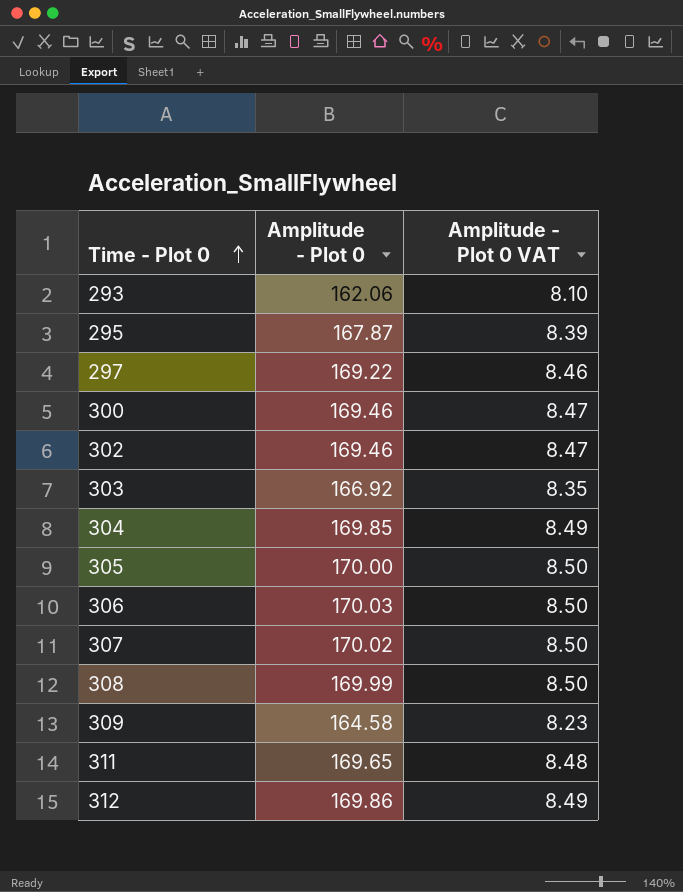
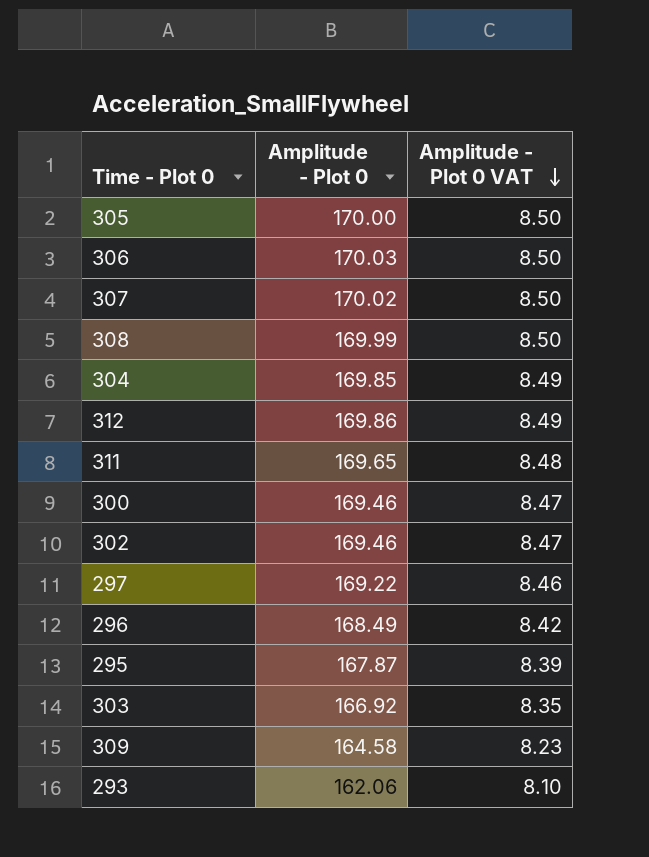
row order: Time - Plot 0 ascending -> Amplitude - Plot 0 VAT descending
row 296: none -> 168.49 | 8.42

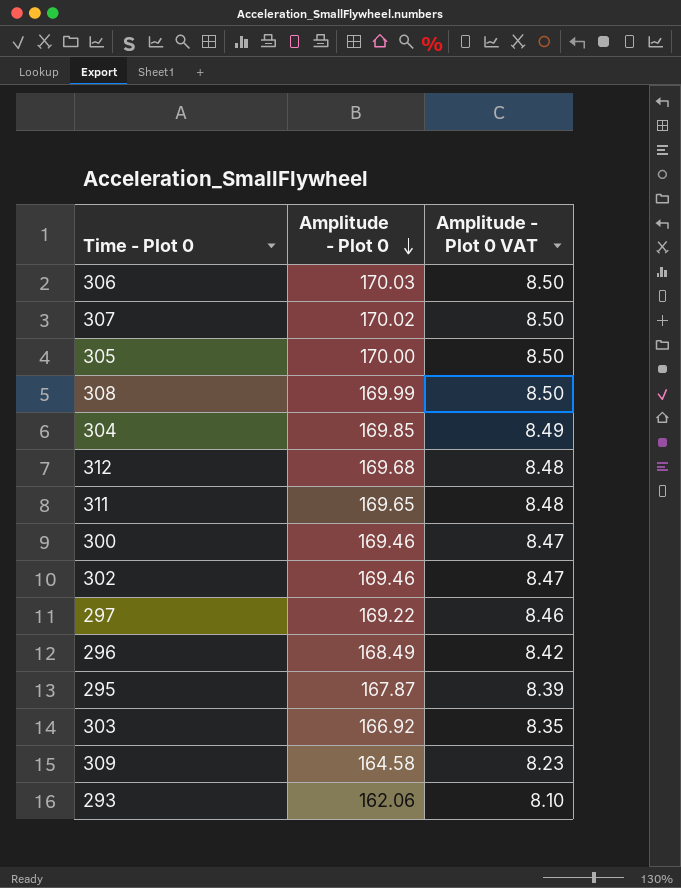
row order: Amplitude - Plot 0 VAT descending -> Amplitude - Plot 0 descending
312 | Amplitude - Plot 0: 169.86 -> 169.68
312 | Amplitude - Plot 0 VAT: 8.49 -> 8.48

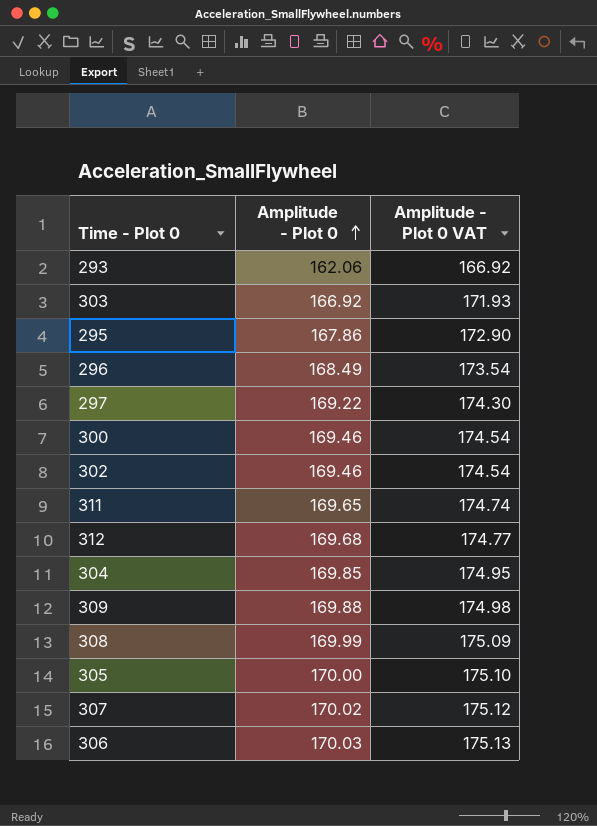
row order: Amplitude - Plot 0 descending -> Amplitude - Plot 0 ascending
column Amplitude - Plot 0 VAT | formula: [Amplitude - Plot 0] * 0.05 -> [Amplitude - Plot 0] * 1.03
295 | Amplitude - Plot 0: 167.87 -> 167.86
309 | Amplitude - Plot 0: 164.58 -> 169.88

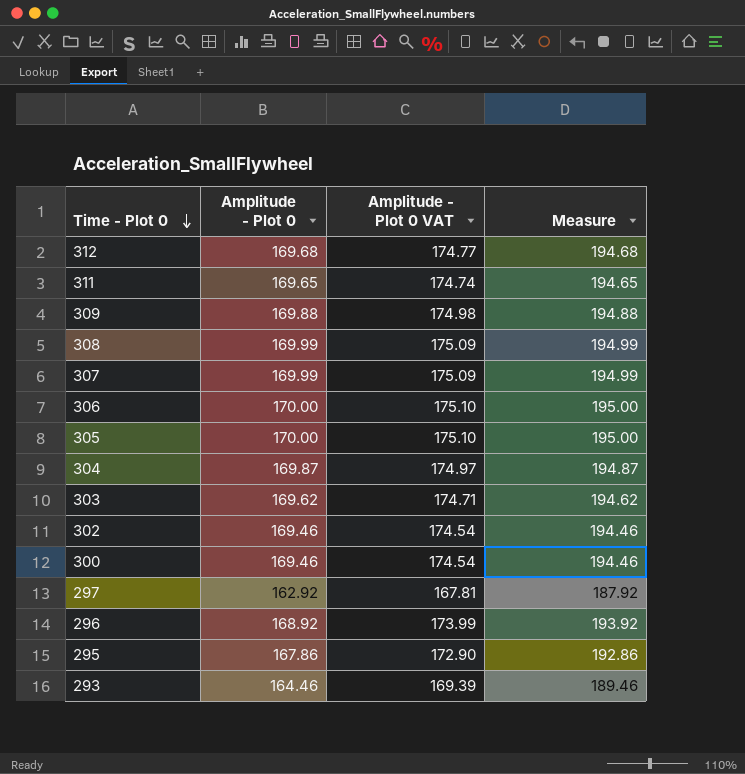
row order: Amplitude - Plot 0 ascending -> Time - Plot 0 descending
column Measure | formula: none -> [Amplitude - Plot 0] + 25
307 | Amplitude - Plot 0: 170.02 -> 169.99
307 | Amplitude - Plot 0 VAT: 175.12 -> 175.09
306 | Amplitude - Plot 0: 170.03 -> 170.00
306 | Amplitude - Plot 0 VAT: 175.13 -> 175.10
304 | Amplitude - Plot 0: 169.85 -> 169.87
304 | Amplitude - Plot 0 VAT: 174.95 -> 174.97
303 | Amplitude - Plot 0: 166.92 -> 169.62
303 | Amplitude - Plot 0 VAT: 171.93 -> 174.71
297 | Amplitude - Plot 0: 169.22 -> 162.92
297 | Amplitude - Plot 0 VAT: 174.30 -> 167.81
296 | Amplitude - Plot 0: 168.49 -> 168.92
296 | Amplitude - Plot 0 VAT: 173.54 -> 173.99
293 | Amplitude - Plot 0: 162.06 -> 164.46
293 | Amplitude - Plot 0 VAT: 166.92 -> 169.39

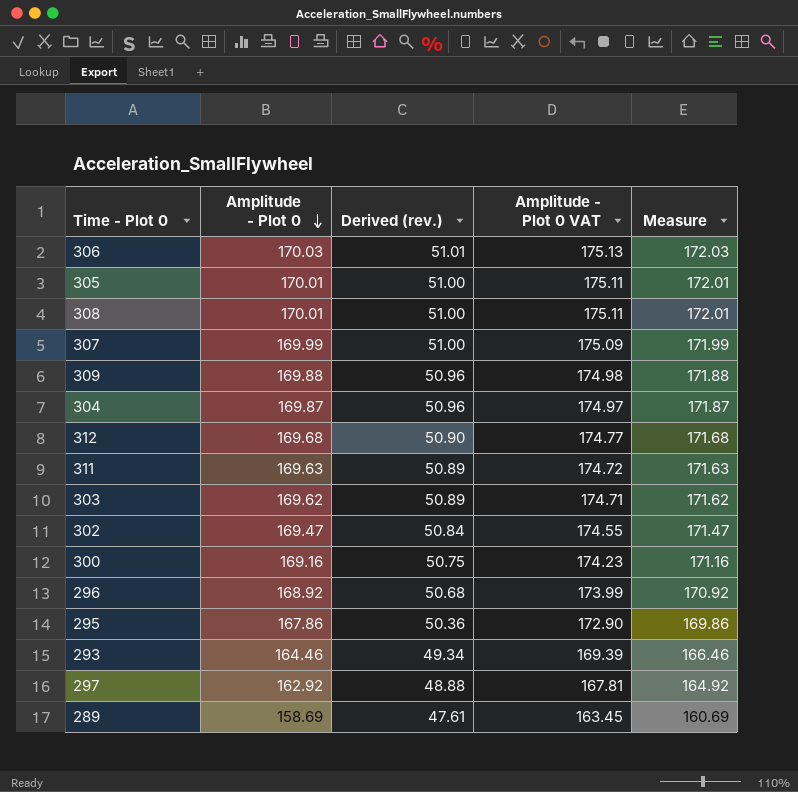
row order: Time - Plot 0 descending -> Amplitude - Plot 0 descending
column Derived (rev.) | formula: none -> [Amplitude - Plot 0] * 0.3
column Measure | formula: [Amplitude - Plot 0] + 25 -> [Amplitude - Plot 0] + 2
306 | Amplitude - Plot 0: 170.00 -> 170.03
306 | Amplitude - Plot 0 VAT: 175.10 -> 175.13
305 | Amplitude - Plot 0: 170.00 -> 170.01
305 | Amplitude - Plot 0 VAT: 175.10 -> 175.11
308 | Amplitude - Plot 0: 169.99 -> 170.01
308 | Amplitude - Plot 0 VAT: 175.09 -> 175.11
311 | Amplitude - Plot 0: 169.65 -> 169.63
311 | Amplitude - Plot 0 VAT: 174.74 -> 174.72
302 | Amplitude - Plot 0: 169.46 -> 169.47
302 | Amplitude - Plot 0 VAT: 174.54 -> 174.55
300 | Amplitude - Plot 0: 169.46 -> 169.16
300 | Amplitude - Plot 0 VAT: 174.54 -> 174.23
row 289: none -> 158.69 | 47.61 | 163.45 | 160.69

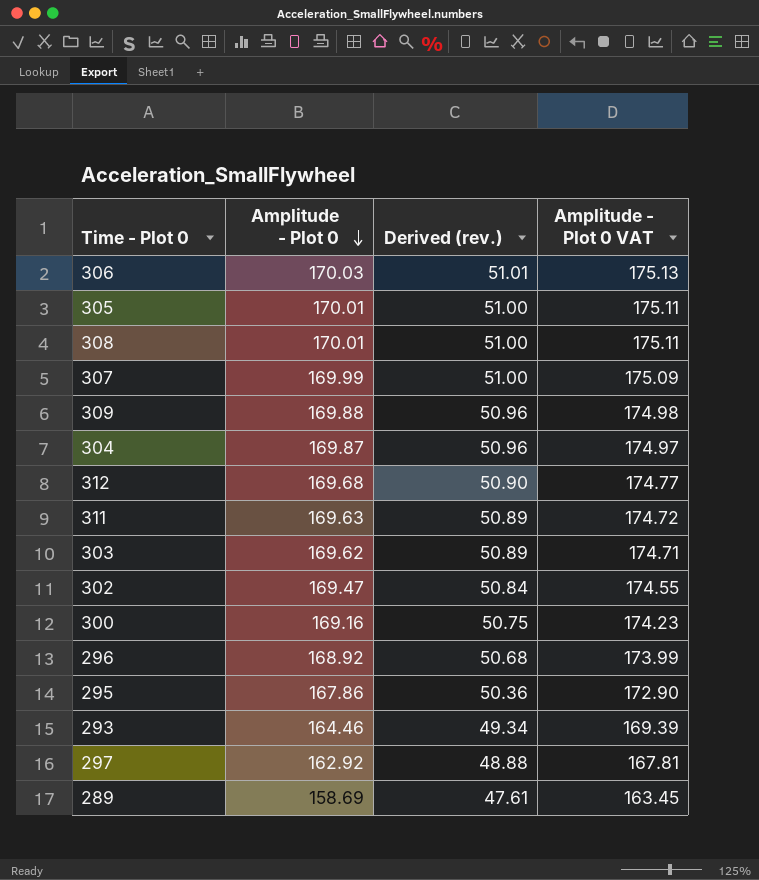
column Measure | formula: [Amplitude - Plot 0] + 2 -> none

